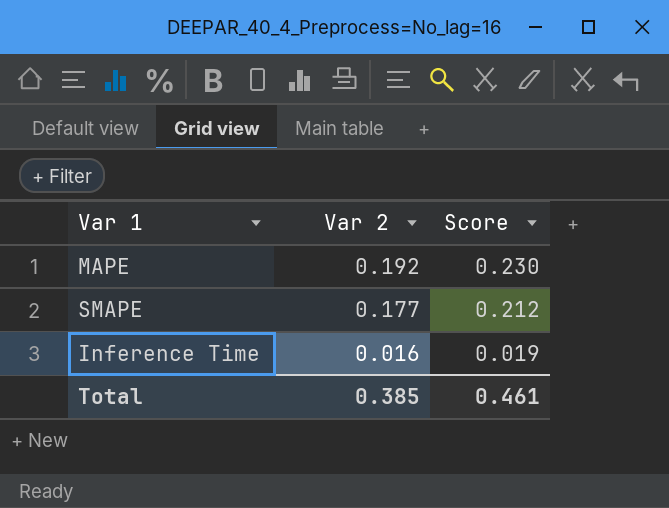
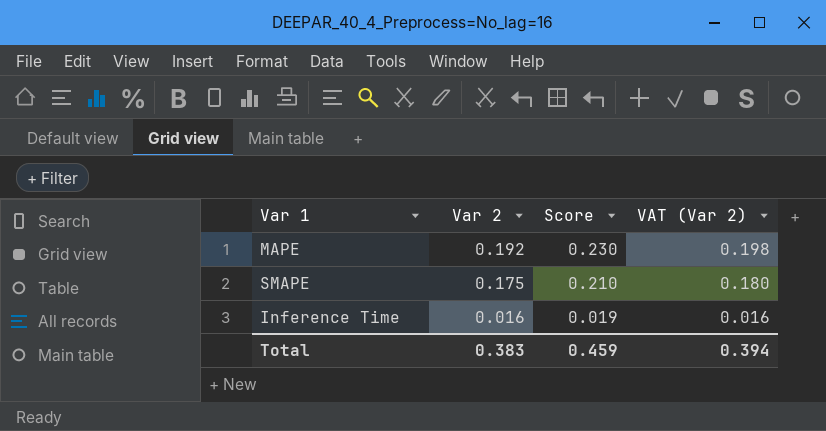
column VAT (Var 2) | formula: none -> [Var 2] * 1.03
SMAPE | Var 2: 0.177 -> 0.175
SMAPE | Score: 0.212 -> 0.210
Total | Var 2: 0.385 -> 0.383
Total | Score: 0.461 -> 0.459

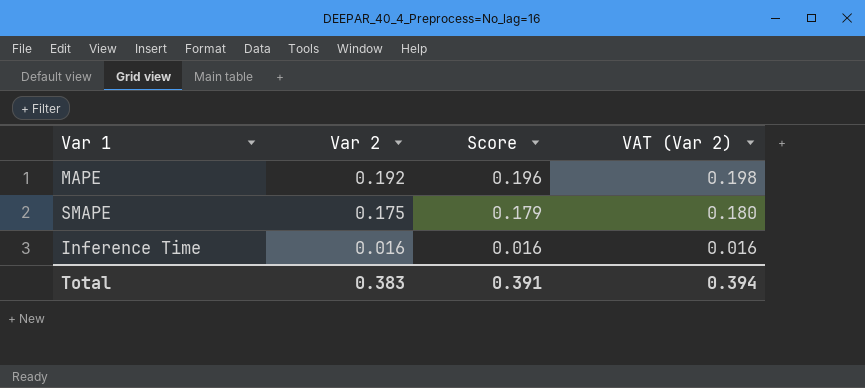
column Score | formula: [Var 2] * 1.2 -> [Var 2] * 1.02
Total | Score: 0.459 -> 0.391

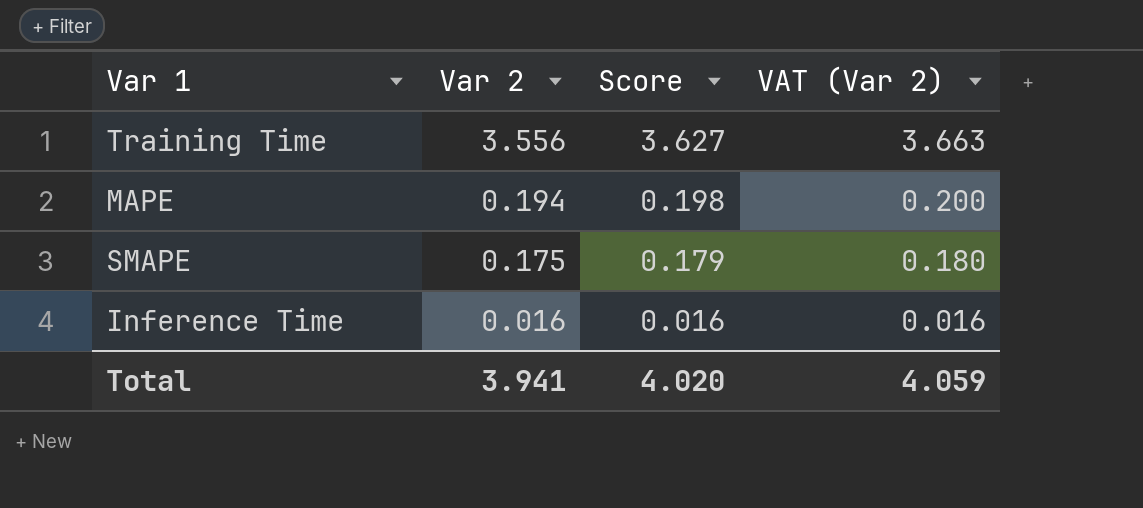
row Training Time: none -> 3.556 | 3.627 | 3.663
MAPE | Var 2: 0.192 -> 0.194
MAPE | Score: 0.196 -> 0.198
MAPE | VAT (Var 2): 0.198 -> 0.200
Total | Var 2: 0.383 -> 3.941
Total | Score: 0.391 -> 4.020
Total | VAT (Var 2): 0.394 -> 4.059

